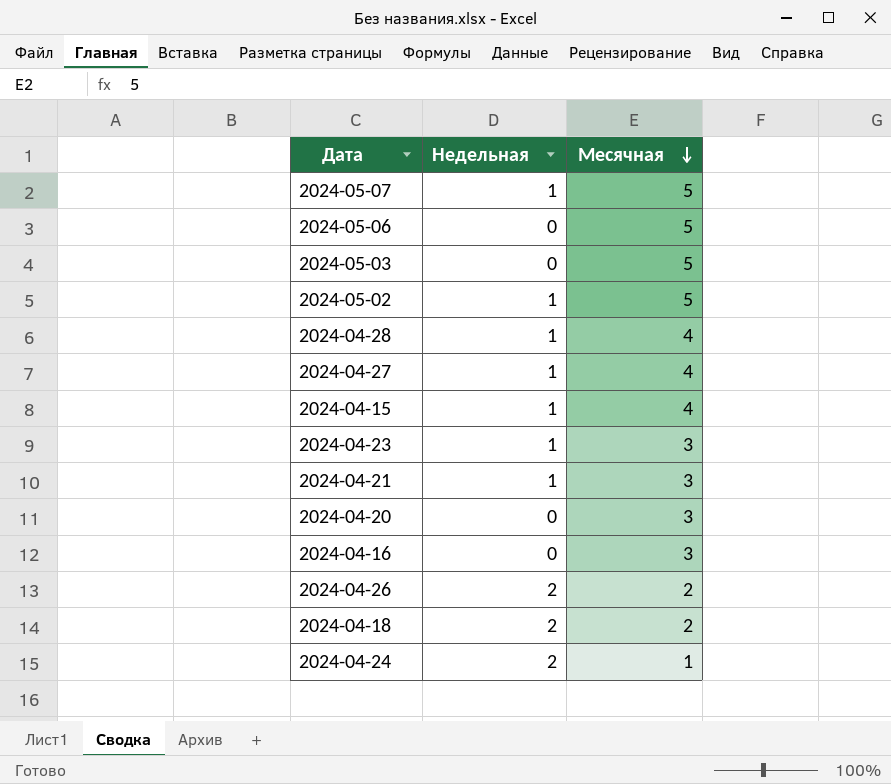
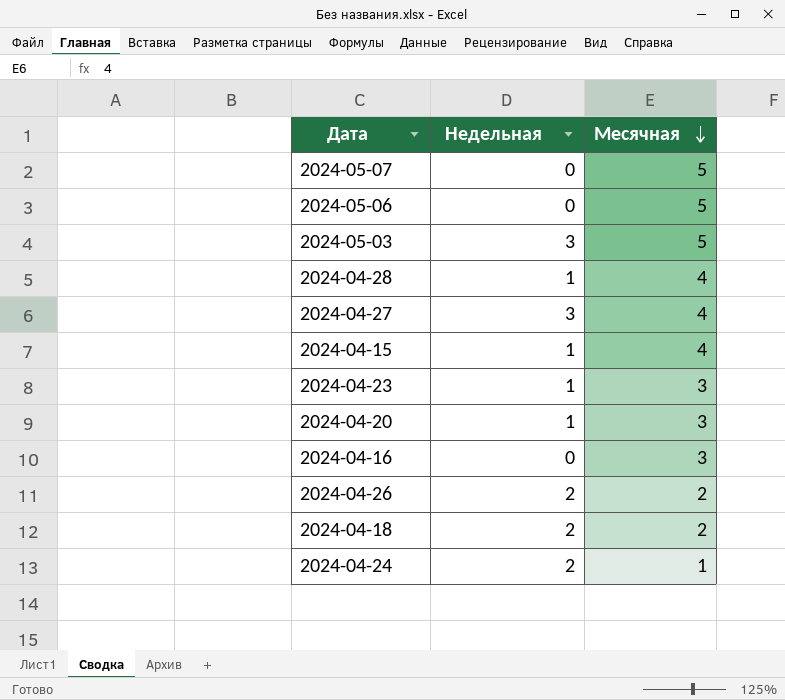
row 2024-05-02: 1 | 5 -> none
row 2024-04-21: 1 | 3 -> none
2024-05-07 | Недельная: 1 -> 0
2024-05-03 | Недельная: 0 -> 3
2024-04-27 | Недельная: 1 -> 3
2024-04-20 | Недельная: 0 -> 1

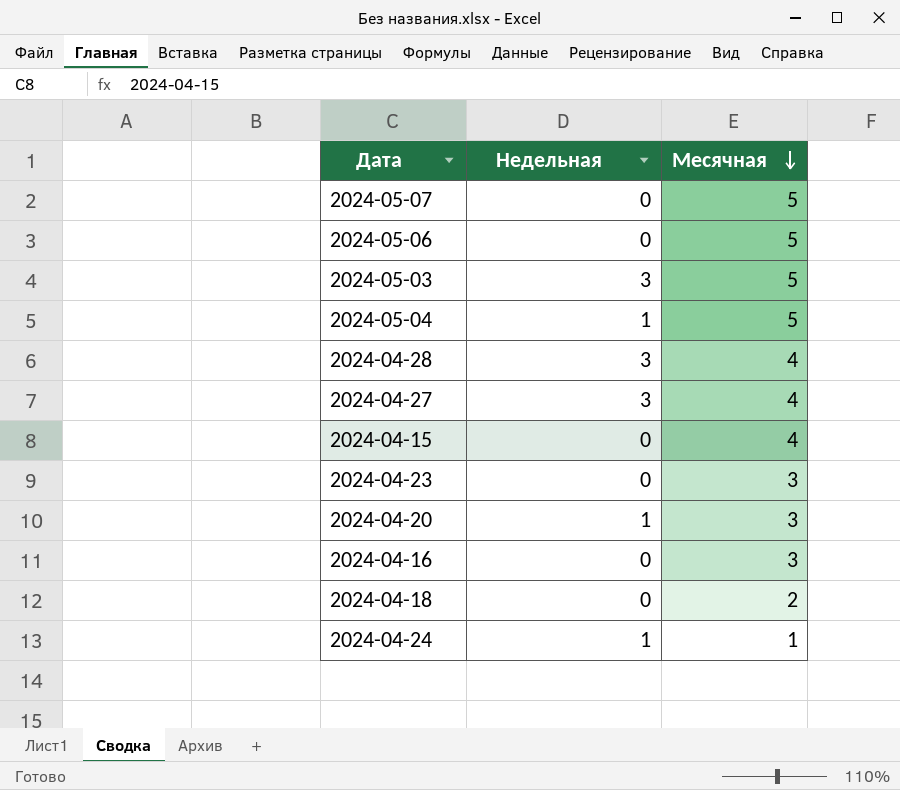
row 2024-04-26: 2 | 2 -> none
row 2024-05-04: none -> 1 | 5
2024-04-28 | Недельная: 1 -> 3
2024-04-15 | Недельная: 1 -> 0
2024-04-23 | Недельная: 1 -> 0
2024-04-18 | Недельная: 2 -> 0
2024-04-24 | Недельная: 2 -> 1

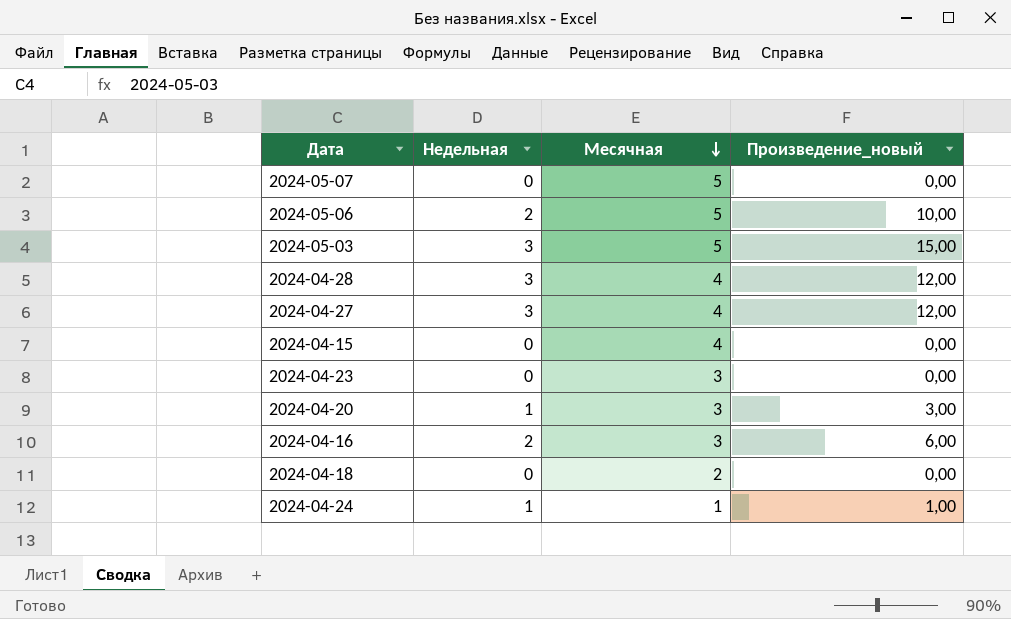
column Произведение_новый | formula: none -> [Недельная] * [Месячная]
row 2024-05-04: 1 | 5 -> none
2024-05-06 | Недельная: 0 -> 2
2024-04-16 | Недельная: 0 -> 2

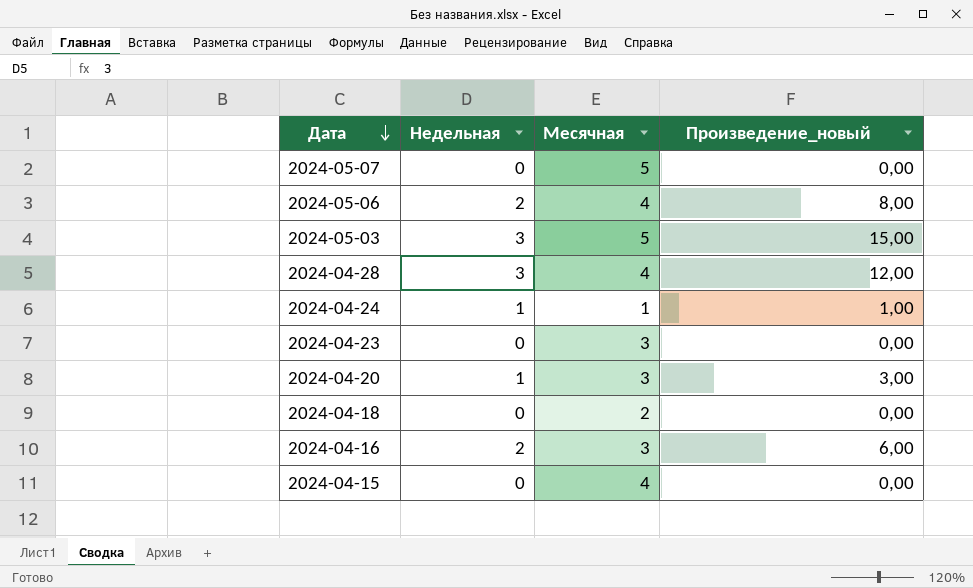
row order: Месячная descending -> Дата descending
row 2024-04-27: 3 | 4 | 12,00 -> none
2024-05-06 | Месячная: 5 -> 4
2024-05-06 | Произведение_новый: 10,00 -> 8,00

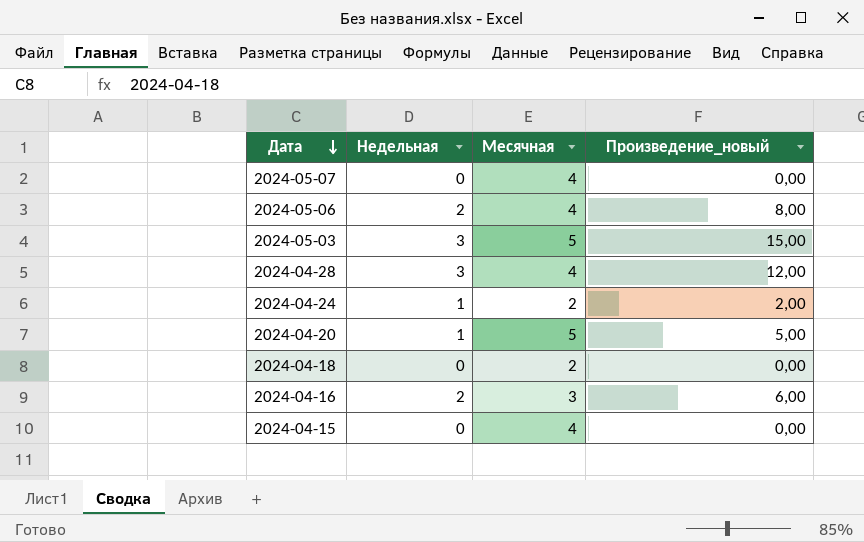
row 2024-04-23: 0 | 3 | 0,00 -> none
2024-05-07 | Месячная: 5 -> 4
2024-04-24 | Месячная: 1 -> 2
2024-04-24 | Произведение_новый: 1,00 -> 2,00
2024-04-20 | Месячная: 3 -> 5
2024-04-20 | Произведение_новый: 3,00 -> 5,00

